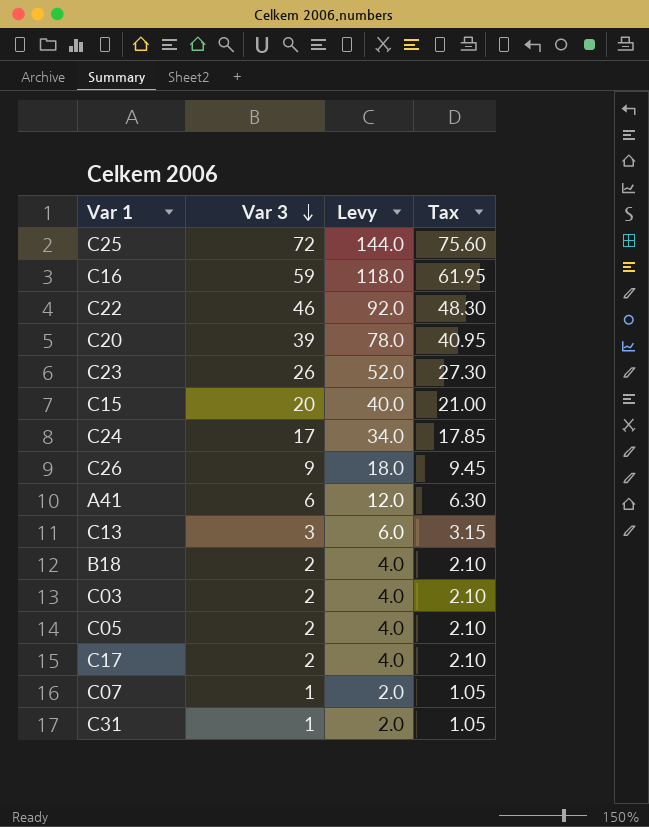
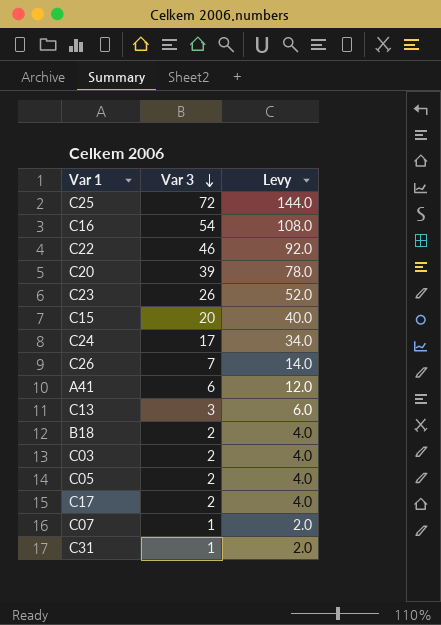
column Tax | formula: [Var 3] * 1.05 -> none
C16 | Var 3: 59 -> 54
C16 | Levy: 118.0 -> 108.0
C26 | Var 3: 9 -> 7
C26 | Levy: 18.0 -> 14.0

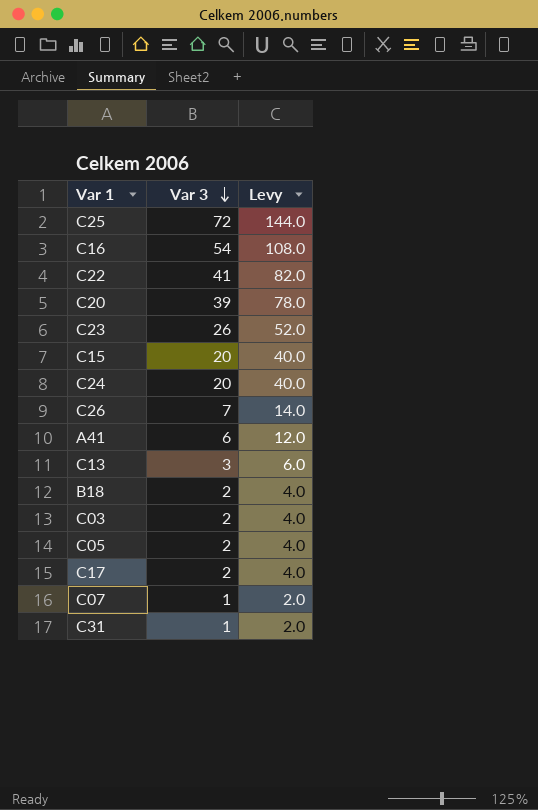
C22 | Var 3: 46 -> 41
C22 | Levy: 92.0 -> 82.0
C24 | Var 3: 17 -> 20
C24 | Levy: 34.0 -> 40.0

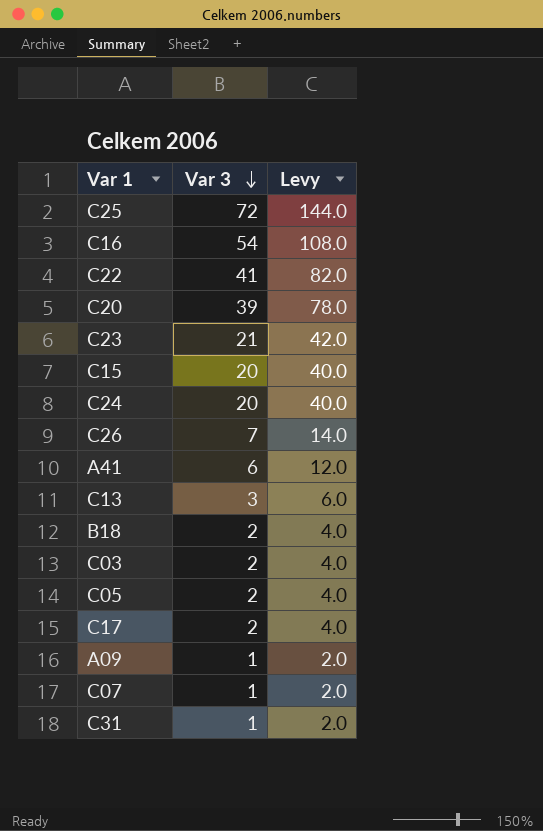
C23 | Var 3: 26 -> 21
C23 | Levy: 52.0 -> 42.0
row A09: none -> 1 | 2.0

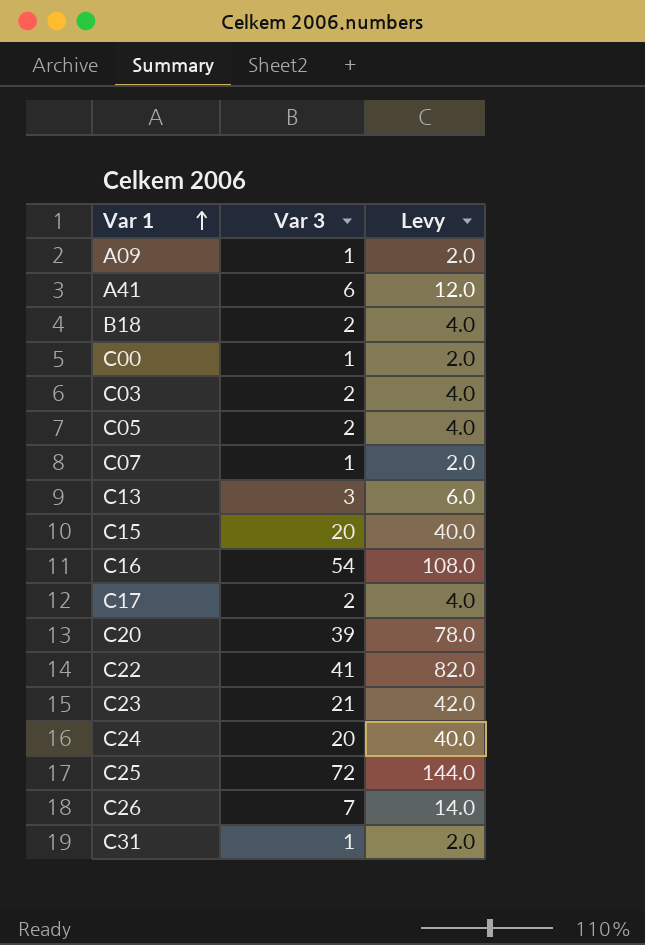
row order: Var 3 descending -> Var 1 ascending
row C00: none -> 1 | 2.0

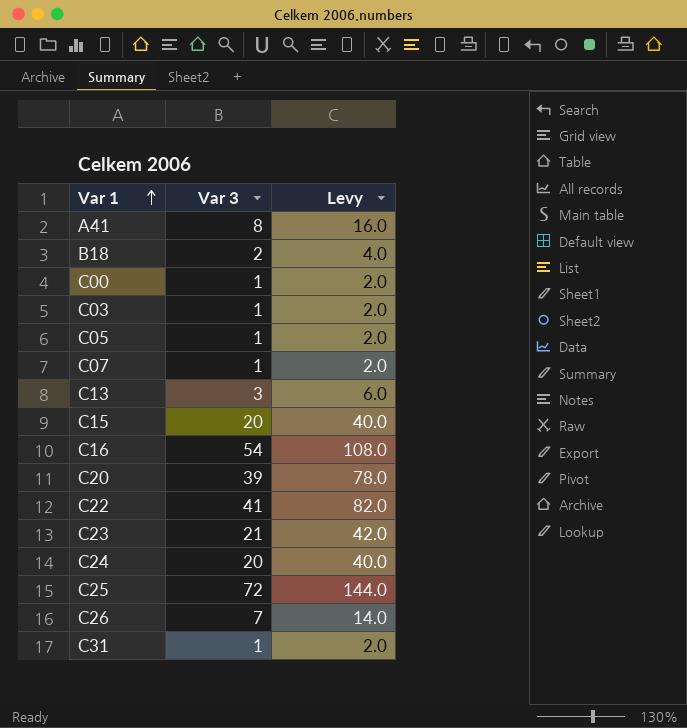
row A09: 1 | 2.0 -> none
row C17: 2 | 4.0 -> none
A41 | Var 3: 6 -> 8
A41 | Levy: 12.0 -> 16.0
C03 | Var 3: 2 -> 1
C03 | Levy: 4.0 -> 2.0
C05 | Var 3: 2 -> 1
C05 | Levy: 4.0 -> 2.0

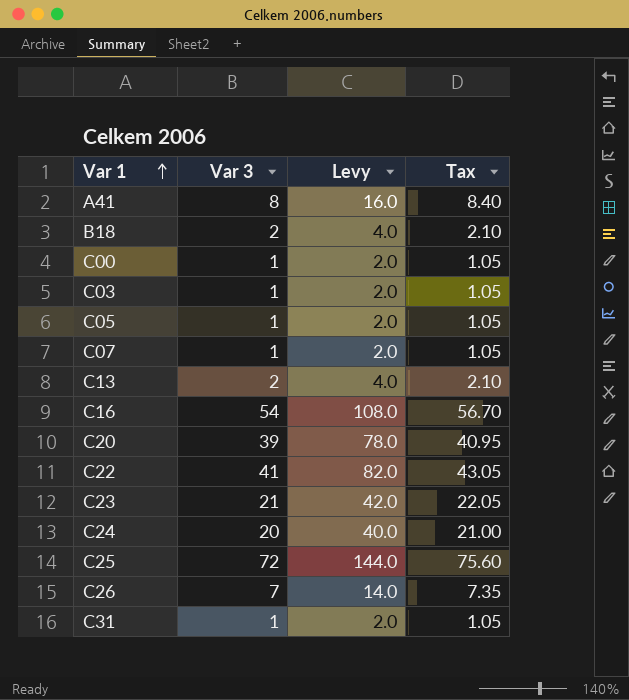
column Tax | formula: none -> [Var 3] * 1.05
row C15: 20 | 40.0 -> none
C13 | Var 3: 3 -> 2
C13 | Levy: 6.0 -> 4.0

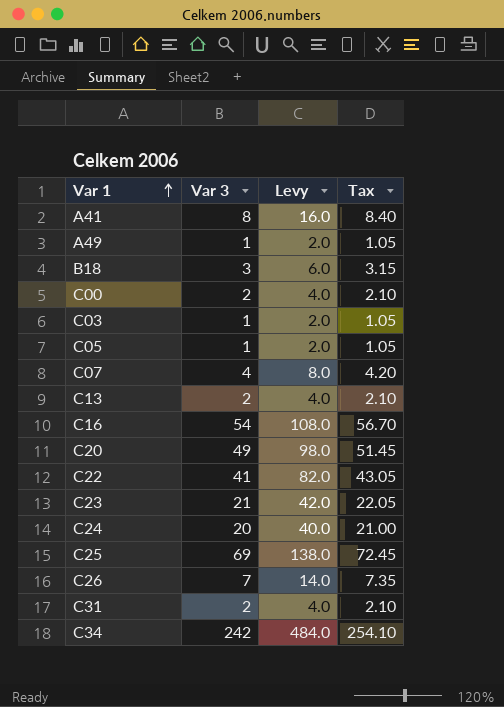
row A49: none -> 1 | 2.0 | 1.05
B18 | Var 3: 2 -> 3
B18 | Levy: 4.0 -> 6.0
B18 | Tax: 2.10 -> 3.15
C00 | Var 3: 1 -> 2
C00 | Levy: 2.0 -> 4.0
C00 | Tax: 1.05 -> 2.10
C07 | Var 3: 1 -> 4
C07 | Levy: 2.0 -> 8.0
C07 | Tax: 1.05 -> 4.20
C20 | Var 3: 39 -> 49
C20 | Levy: 78.0 -> 98.0
C20 | Tax: 40.95 -> 51.45
C25 | Var 3: 72 -> 69
C25 | Levy: 144.0 -> 138.0
C25 | Tax: 75.60 -> 72.45
C31 | Var 3: 1 -> 2
C31 | Levy: 2.0 -> 4.0
C31 | Tax: 1.05 -> 2.10
row C34: none -> 242 | 484.0 | 254.10

